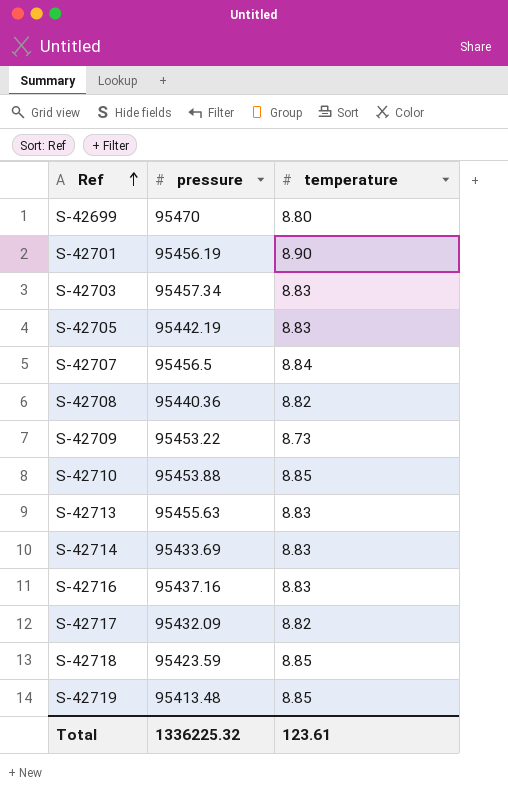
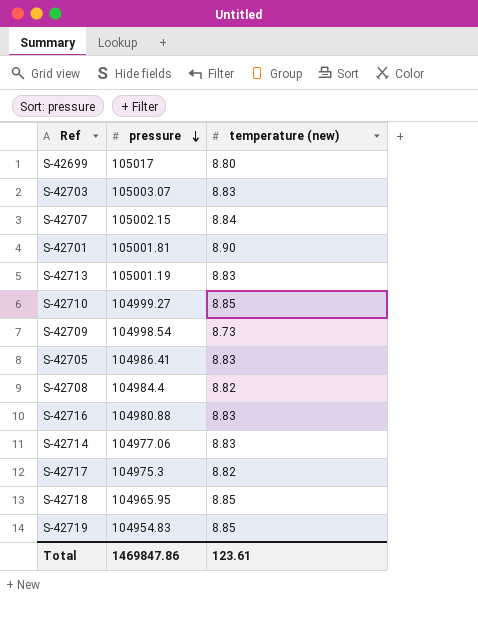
row order: Ref ascending -> pressure descending
column name: temperature -> temperature (new)
S-42699 | pressure: 95470 -> 105017
S-42703 | pressure: 95457.34 -> 105003.07
S-42707 | pressure: 95456.5 -> 105002.15
S-42701 | pressure: 95456.19 -> 105001.81
S-42713 | pressure: 95455.63 -> 105001.19
S-42710 | pressure: 95453.88 -> 104999.27
S-42709 | pressure: 95453.22 -> 104998.54
S-42705 | pressure: 95442.19 -> 104986.41
S-42708 | pressure: 95440.36 -> 104984.4
S-42716 | pressure: 95437.16 -> 104980.88
S-42714 | pressure: 95433.69 -> 104977.06
S-42717 | pressure: 95432.09 -> 104975.3
S-42718 | pressure: 95423.59 -> 104965.95
S-42719 | pressure: 95413.48 -> 104954.83
Total | pressure: 1336225.32 -> 1469847.86

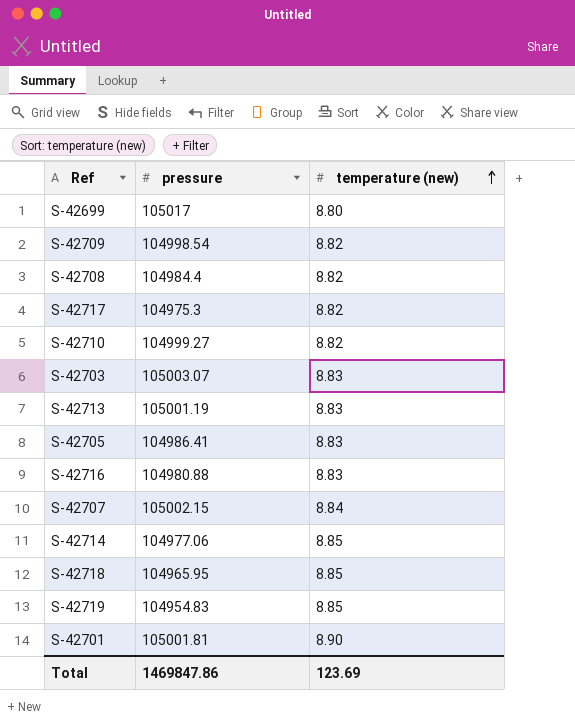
row order: pressure descending -> temperature (new) ascending
S-42709 | temperature (new): 8.73 -> 8.82
S-42710 | temperature (new): 8.85 -> 8.82
S-42714 | temperature (new): 8.83 -> 8.85
Total | temperature (new): 123.61 -> 123.69

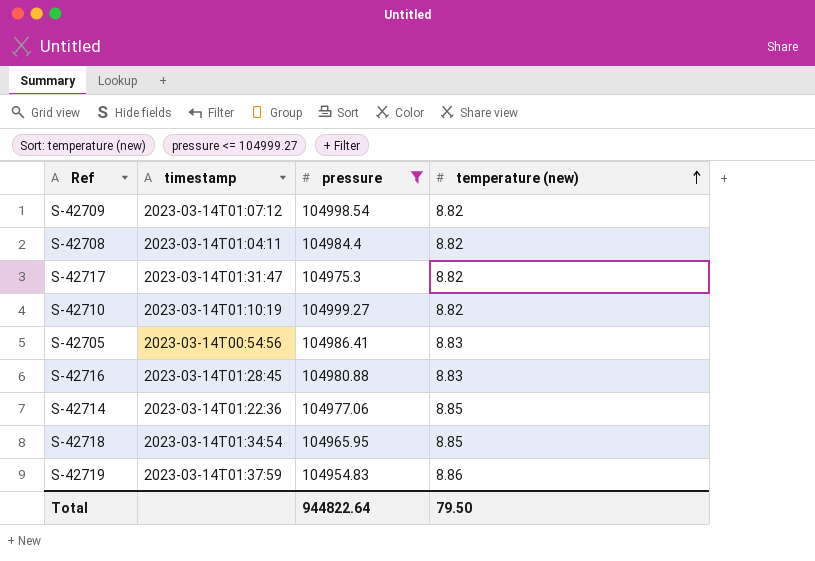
filter: none -> pressure <= 104999.27
column timestamp | position: none -> 2
S-42719 | temperature (new): 8.85 -> 8.86
Total | pressure: 1469847.86 -> 944822.64
Total | temperature (new): 123.69 -> 79.50

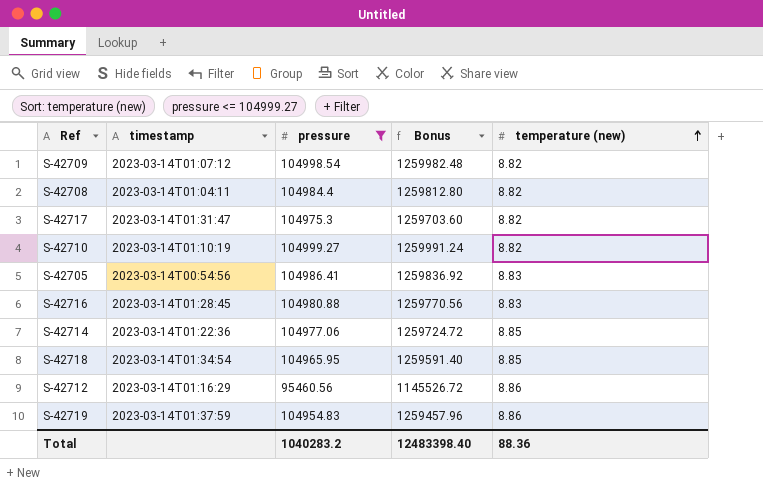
column Bonus | formula: none -> [pressure] * 12
row S-42712: none -> 2023-03-14T01:16:29 | 95460.56 | 1145526.72 | 8.86
Total | pressure: 944822.64 -> 1040283.2
Total | temperature (new): 79.50 -> 88.36

